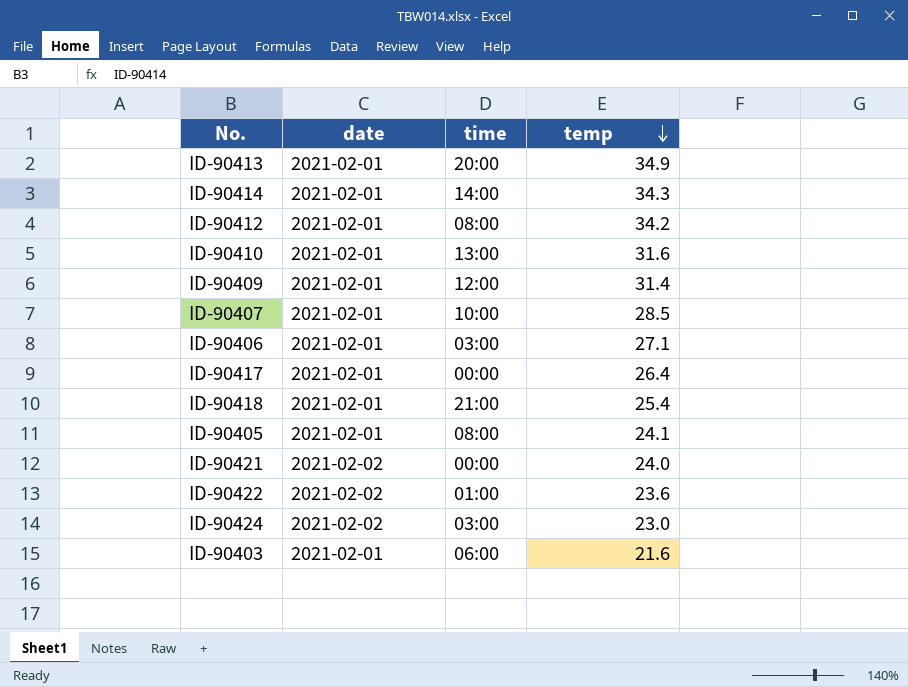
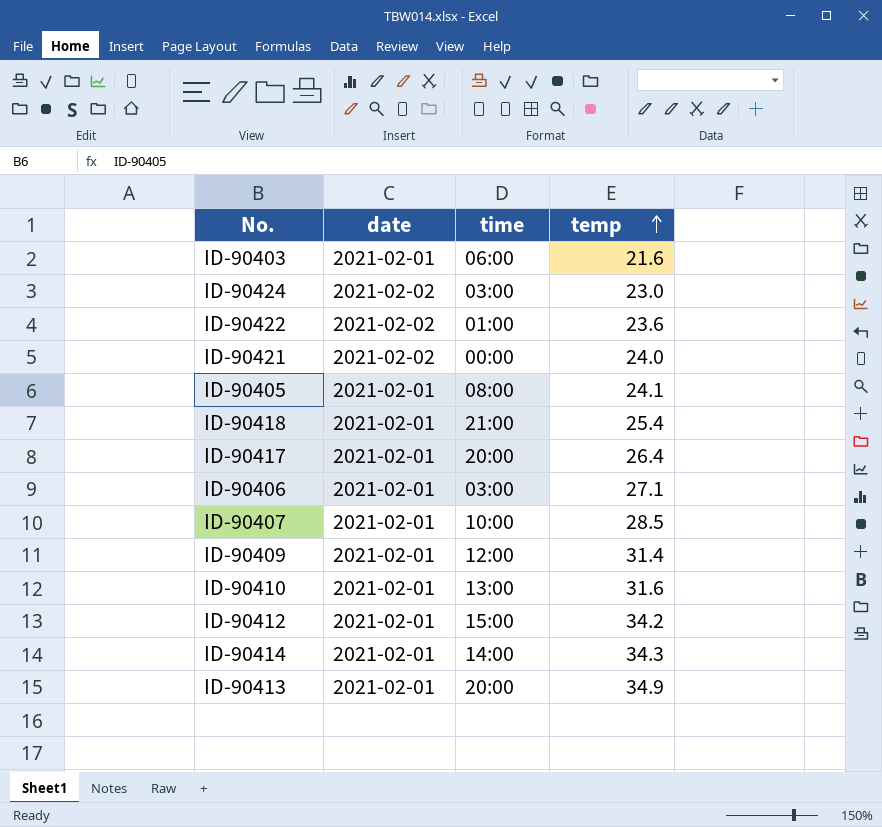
row order: temp descending -> temp ascending
ID-90417 | time: 00:00 -> 20:00
ID-90412 | time: 08:00 -> 15:00

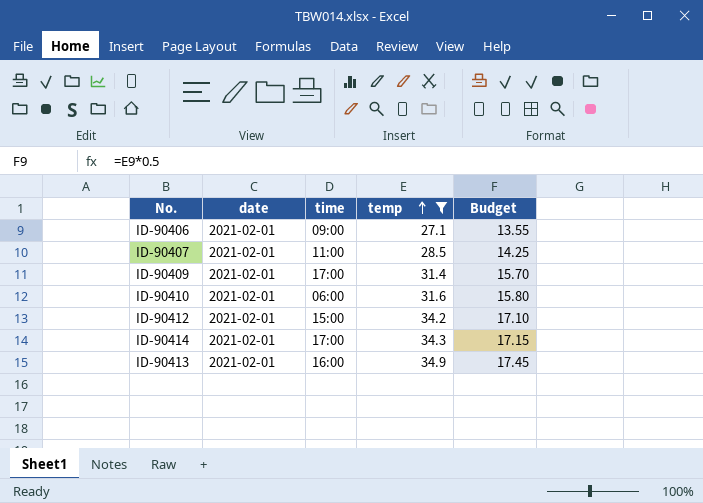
filter: none -> temp >= 27.1
column Budget | formula: none -> [temp] * 0.5
ID-90406 | time: 03:00 -> 09:00
ID-90407 | time: 10:00 -> 11:00
ID-90409 | time: 12:00 -> 17:00
ID-90410 | time: 13:00 -> 06:00
ID-90414 | time: 14:00 -> 17:00
ID-90413 | time: 20:00 -> 16:00

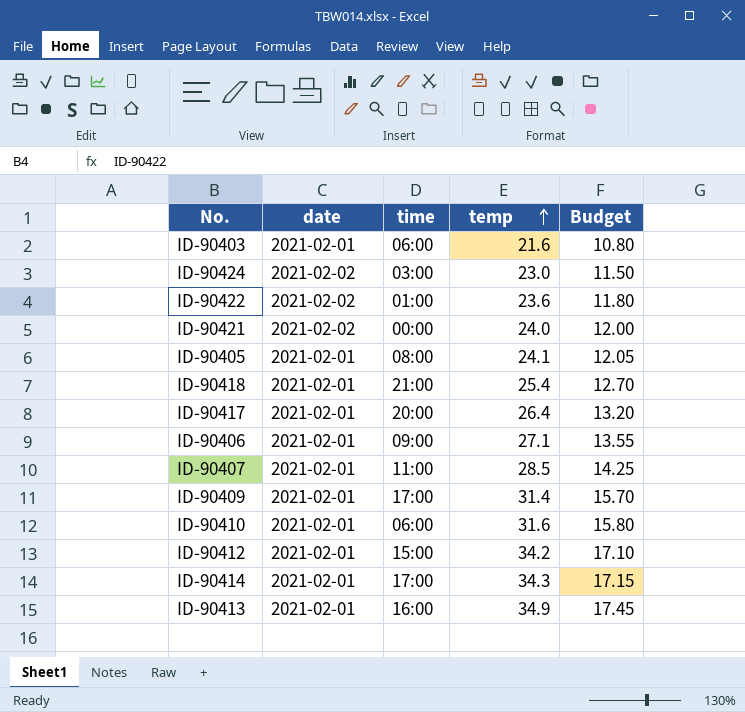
filter: temp >= 27.1 -> none

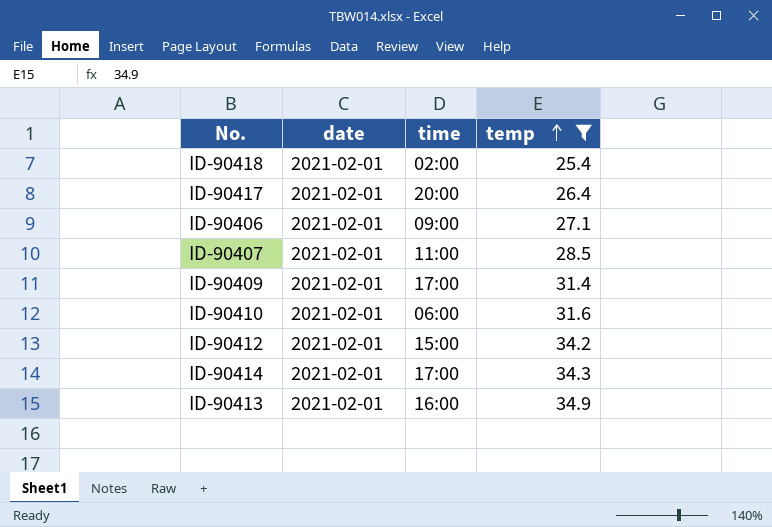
filter: none -> temp >= 25.4
column Budget | formula: [temp] * 0.5 -> none
ID-90418 | time: 21:00 -> 02:00

